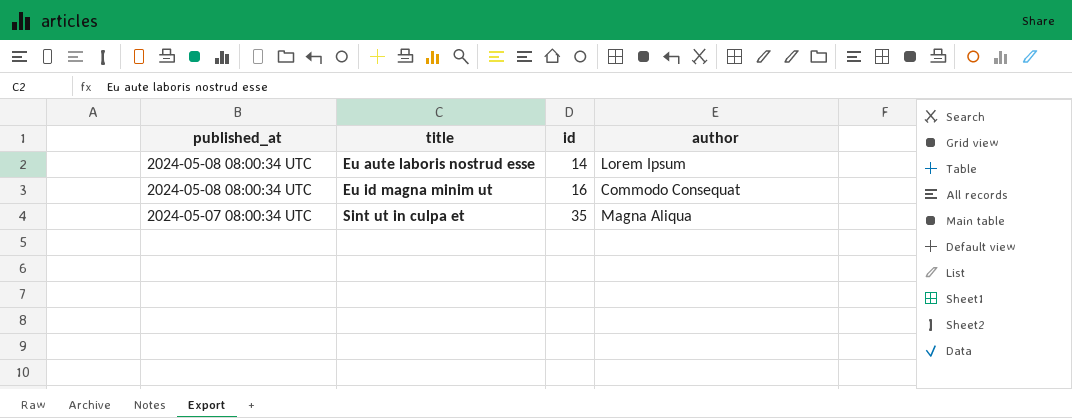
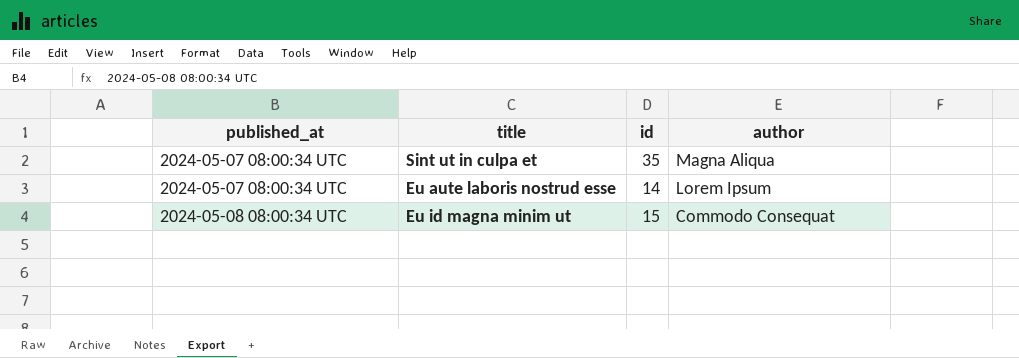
row order: published_at descending -> published_at ascending
Eu aute laboris nostrud esse | published_at: 2024-05-08 08:00:34 UTC -> 2024-05-07 08:00:34 UTC
Eu id magna minim ut | id: 16 -> 15

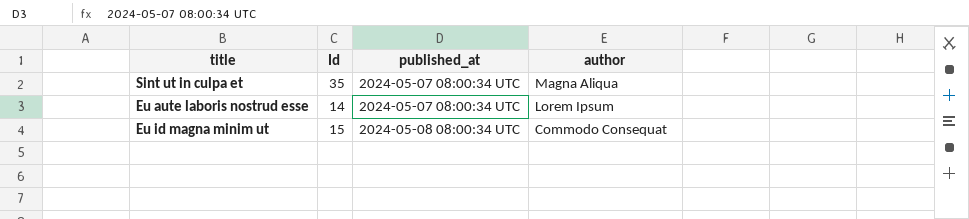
column name: id -> Id
column published_at | position: 1 -> 3

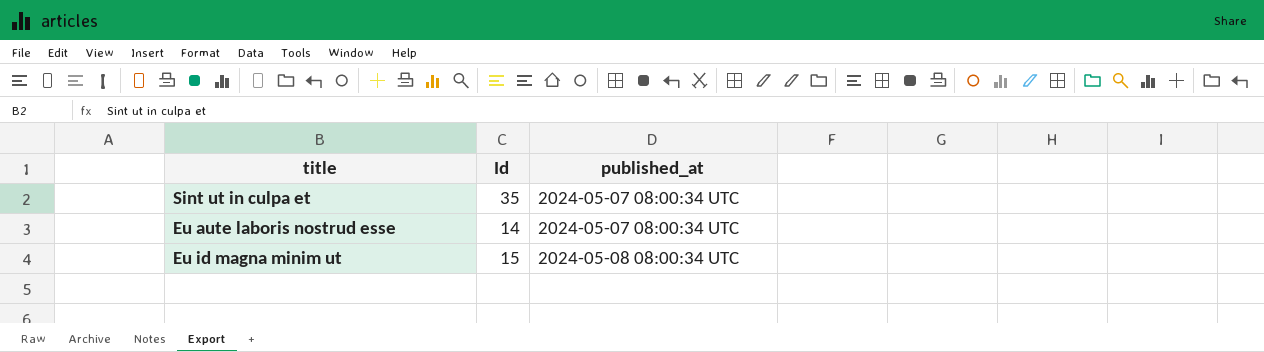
column author | position: 4 -> none

